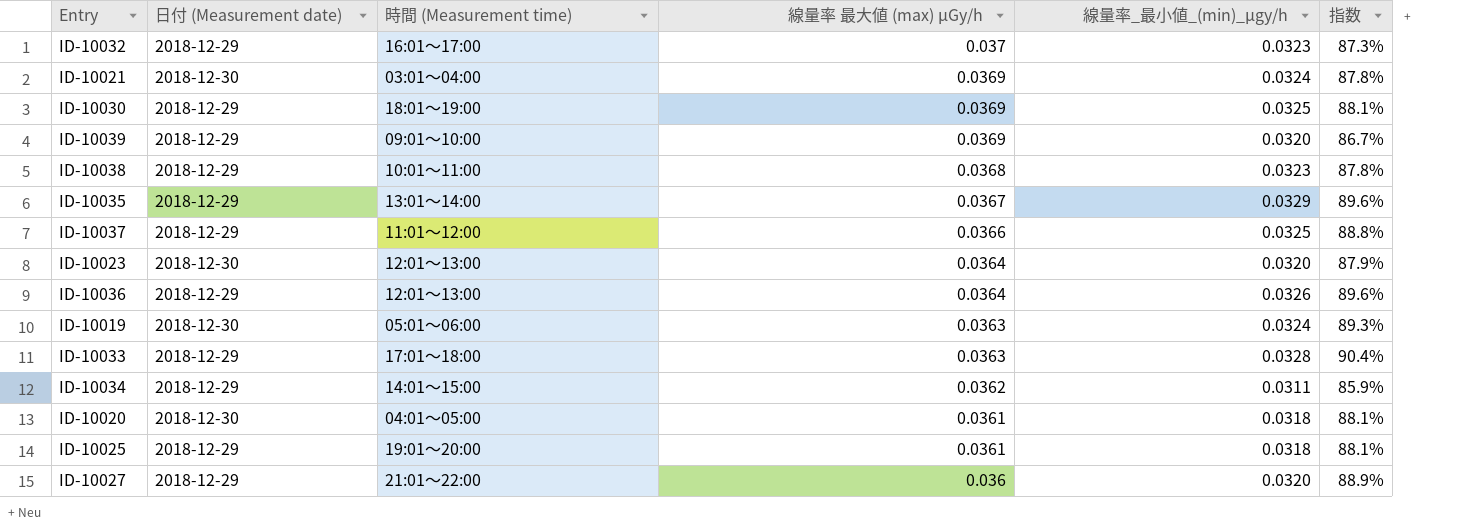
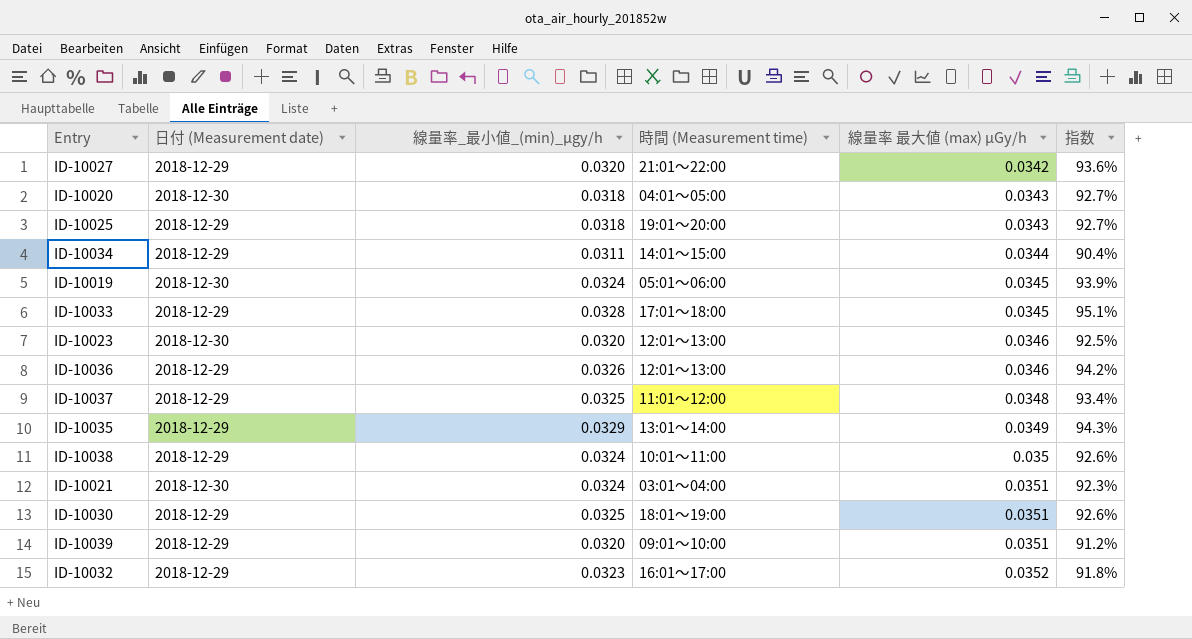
row order: 線量率 最大値 (max) μGy/h descending -> 線量率 最大値 (max) μGy/h ascending
column 線量率_最小値_(min)_μgy/h | position: 5 -> 3
ID-10027 | 線量率 最大値 (max) μGy/h: 0.036 -> 0.0342
ID-10027 | 指数: 88.9% -> 93.6%
ID-10020 | 線量率 最大値 (max) μGy/h: 0.0361 -> 0.0343
ID-10020 | 指数: 88.1% -> 92.7%
ID-10025 | 線量率 最大値 (max) μGy/h: 0.0361 -> 0.0343
ID-10025 | 指数: 88.1% -> 92.7%
ID-10034 | 線量率 最大値 (max) μGy/h: 0.0362 -> 0.0344
ID-10034 | 指数: 85.9% -> 90.4%
ID-10019 | 線量率 最大値 (max) μGy/h: 0.0363 -> 0.0345
ID-10019 | 指数: 89.3% -> 93.9%
ID-10033 | 線量率 最大値 (max) μGy/h: 0.0363 -> 0.0345
ID-10033 | 指数: 90.4% -> 95.1%
ID-10023 | 線量率 最大値 (max) μGy/h: 0.0364 -> 0.0346
ID-10023 | 指数: 87.9% -> 92.5%
ID-10036 | 線量率 最大値 (max) μGy/h: 0.0364 -> 0.0346
ID-10036 | 指数: 89.6% -> 94.2%
ID-10037 | 線量率 最大値 (max) μGy/h: 0.0366 -> 0.0348
ID-10037 | 指数: 88.8% -> 93.4%
ID-10035 | 線量率 最大値 (max) μGy/h: 0.0367 -> 0.0349
ID-10035 | 指数: 89.6% -> 94.3%
ID-10038 | 線量率_最小値_(min)_μgy/h: 0.0323 -> 0.0324
ID-10038 | 線量率 最大値 (max) μGy/h: 0.0368 -> 0.035
ID-10038 | 指数: 87.8% -> 92.6%
ID-10021 | 線量率 最大値 (max) μGy/h: 0.0369 -> 0.0351
ID-10021 | 指数: 87.8% -> 92.3%
ID-10030 | 線量率 最大値 (max) μGy/h: 0.0369 -> 0.0351
ID-10030 | 指数: 88.1% -> 92.6%
ID-10039 | 線量率 最大値 (max) μGy/h: 0.0369 -> 0.0351
ID-10039 | 指数: 86.7% -> 91.2%
ID-10032 | 線量率 最大値 (max) μGy/h: 0.037 -> 0.0352
ID-10032 | 指数: 87.3% -> 91.8%

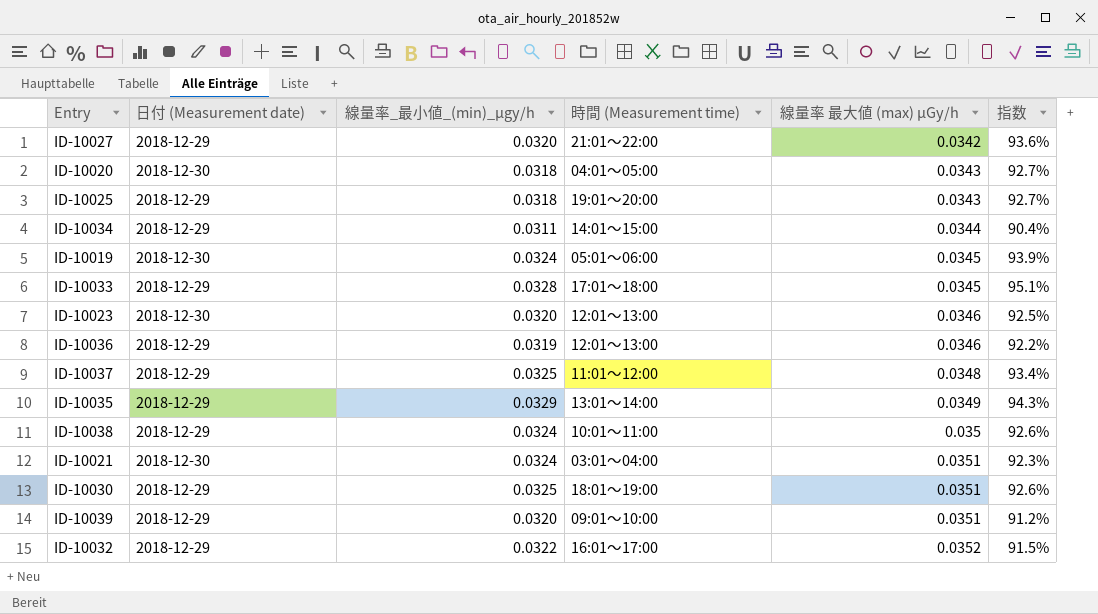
ID-10036 | 線量率_最小値_(min)_μgy/h: 0.0326 -> 0.0319
ID-10036 | 指数: 94.2% -> 92.2%
ID-10032 | 線量率_最小値_(min)_μgy/h: 0.0323 -> 0.0322
ID-10032 | 指数: 91.8% -> 91.5%

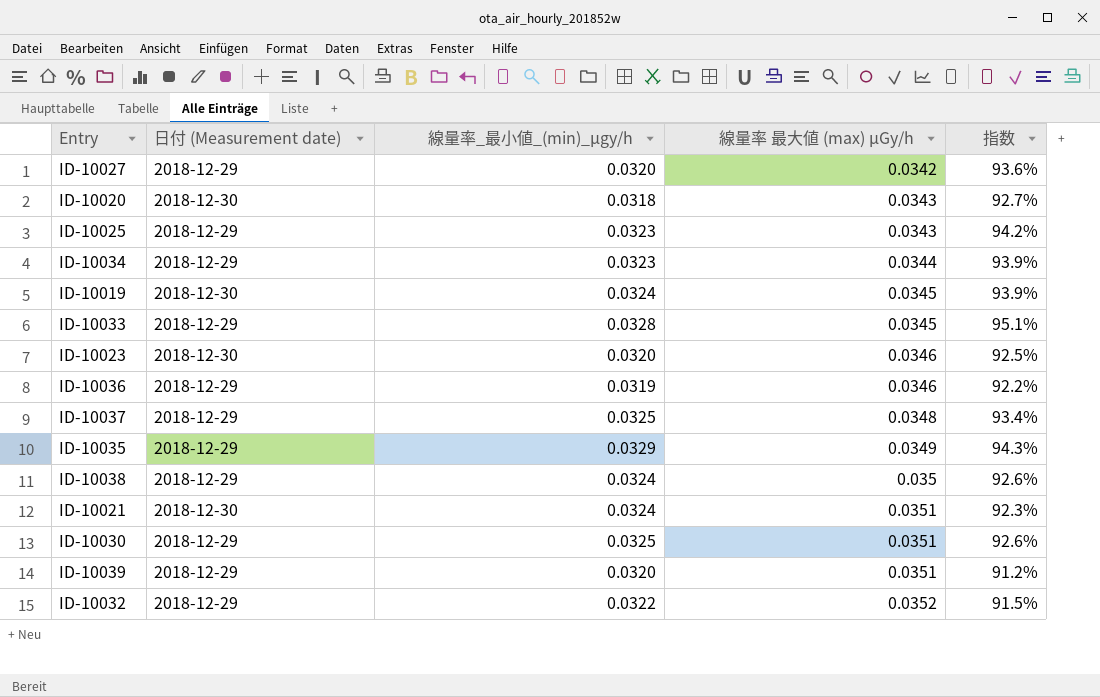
column 時間 (Measurement time) | position: 4 -> none
ID-10025 | 線量率_最小値_(min)_μgy/h: 0.0318 -> 0.0323
ID-10025 | 指数: 92.7% -> 94.2%
ID-10034 | 線量率_最小値_(min)_μgy/h: 0.0311 -> 0.0323
ID-10034 | 指数: 90.4% -> 93.9%

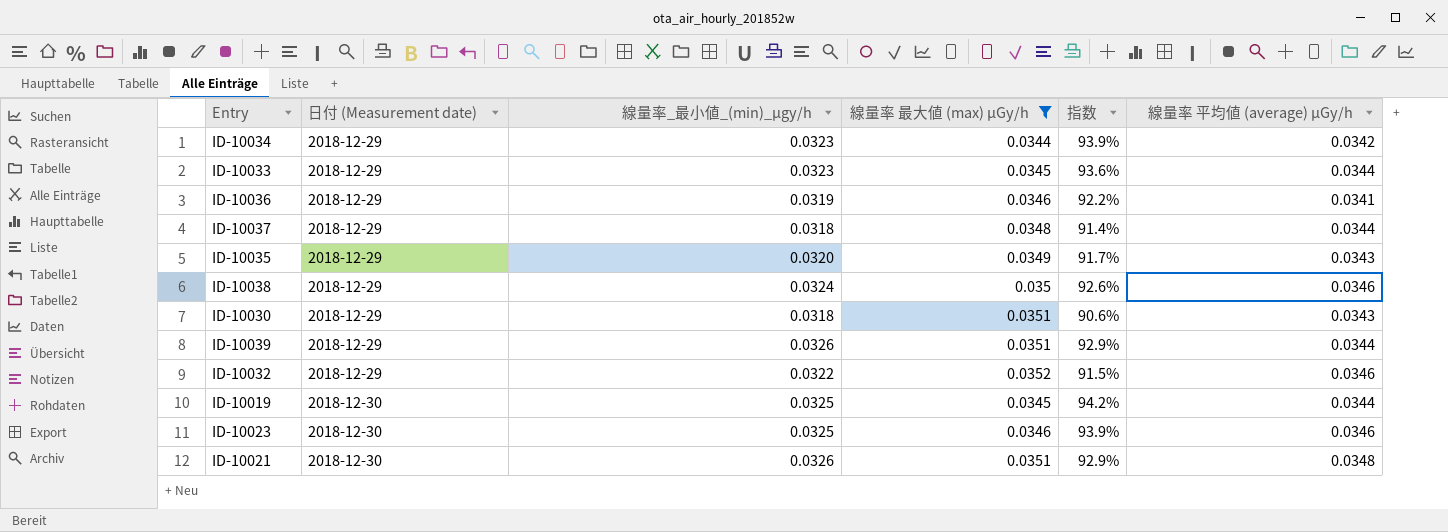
filter: none -> 線量率 最大値 (max) μGy/h >= 0.0344
row order: 線量率 最大値 (max) μGy/h ascending -> 日付 (Measurement date) ascending
column 線量率 平均値 (average) μGy/h | position: none -> 6
ID-10033 | 線量率_最小値_(min)_μgy/h: 0.0328 -> 0.0323
ID-10033 | 指数: 95.1% -> 93.6%
ID-10037 | 線量率_最小値_(min)_μgy/h: 0.0325 -> 0.0318
ID-10037 | 指数: 93.4% -> 91.4%
ID-10035 | 線量率_最小値_(min)_μgy/h: 0.0329 -> 0.0320
ID-10035 | 指数: 94.3% -> 91.7%
ID-10030 | 線量率_最小値_(min)_μgy/h: 0.0325 -> 0.0318
ID-10030 | 指数: 92.6% -> 90.6%
ID-10039 | 線量率_最小値_(min)_μgy/h: 0.0320 -> 0.0326
ID-10039 | 指数: 91.2% -> 92.9%
ID-10019 | 線量率_最小値_(min)_μgy/h: 0.0324 -> 0.0325
ID-10019 | 指数: 93.9% -> 94.2%
ID-10023 | 線量率_最小値_(min)_μgy/h: 0.0320 -> 0.0325
ID-10023 | 指数: 92.5% -> 93.9%
ID-10021 | 線量率_最小値_(min)_μgy/h: 0.0324 -> 0.0326
ID-10021 | 指数: 92.3% -> 92.9%

